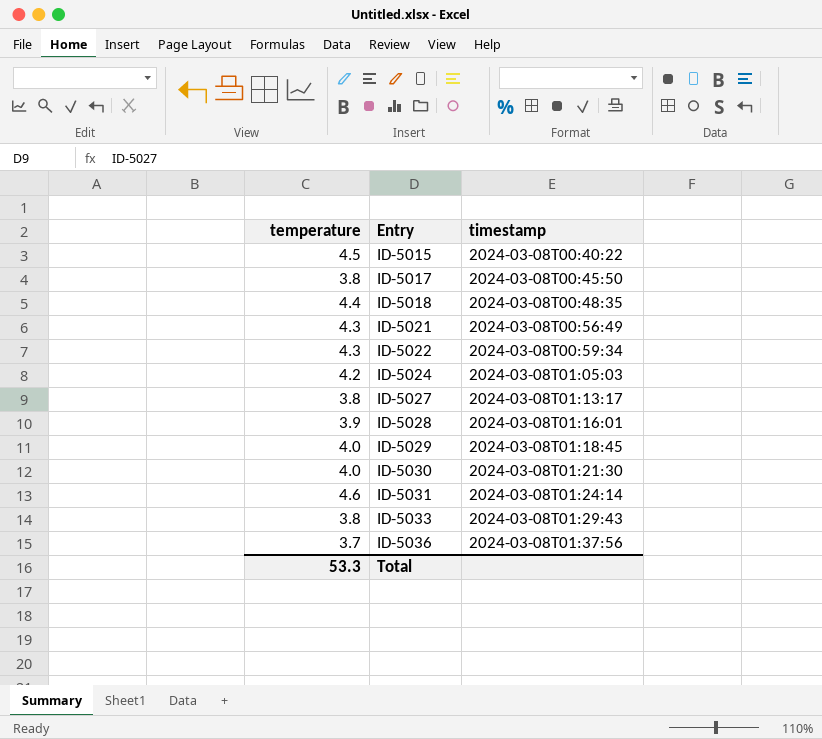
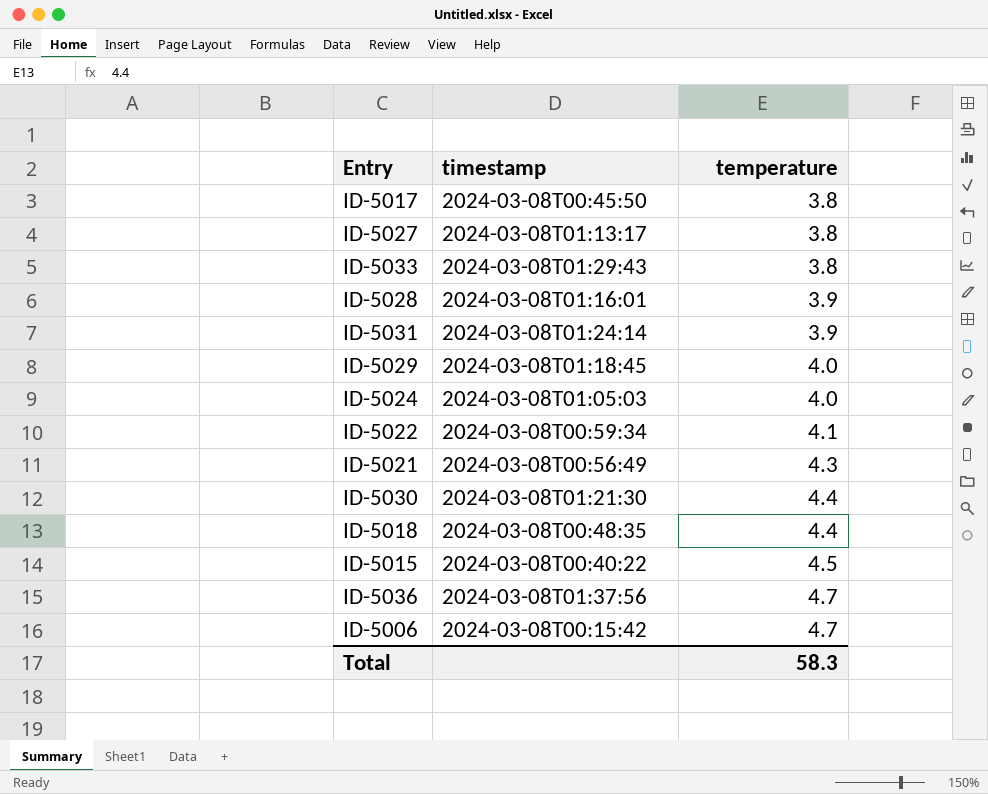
row order: Entry ascending -> temperature ascending
column temperature | position: 1 -> 3
ID-5031 | temperature: 4.6 -> 3.9
ID-5024 | temperature: 4.2 -> 4.0
ID-5022 | temperature: 4.3 -> 4.1
ID-5030 | temperature: 4.0 -> 4.4
ID-5036 | temperature: 3.7 -> 4.7
row ID-5006: none -> 2024-03-08T00:15:42 | 4.7
Total | temperature: 53.3 -> 58.3

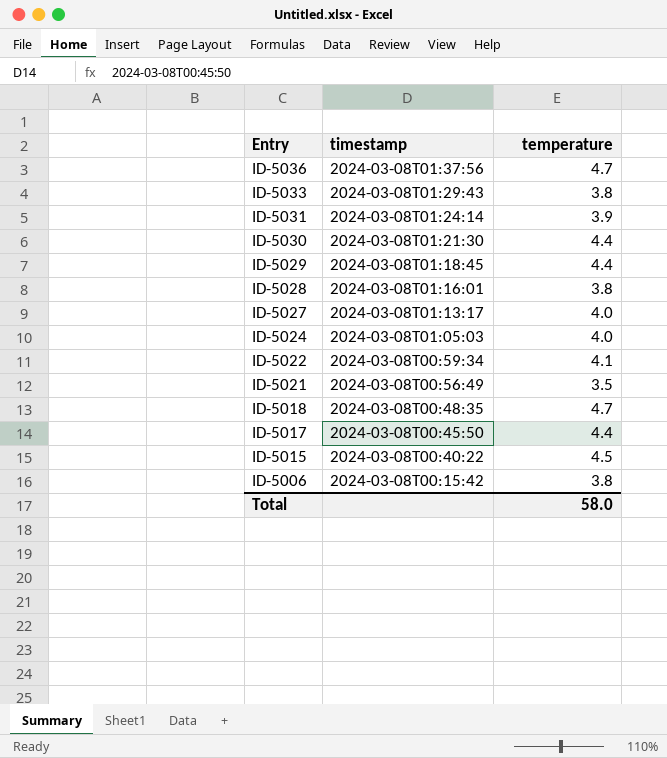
row order: temperature ascending -> Entry descending
ID-5029 | temperature: 4.0 -> 4.4
ID-5028 | temperature: 3.9 -> 3.8
ID-5027 | temperature: 3.8 -> 4.0
ID-5021 | temperature: 4.3 -> 3.5
ID-5018 | temperature: 4.4 -> 4.7
ID-5017 | temperature: 3.8 -> 4.4
ID-5006 | temperature: 4.7 -> 3.8
Total | temperature: 58.3 -> 58.0

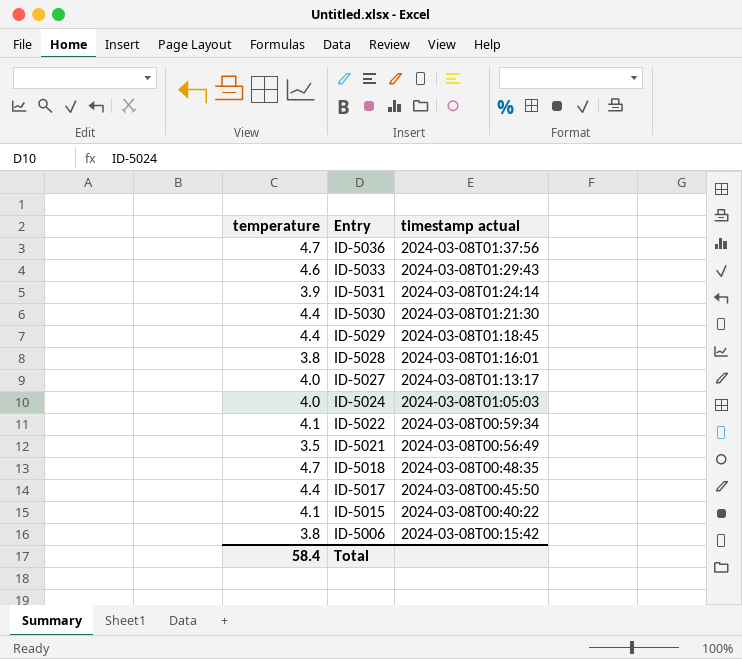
column temperature | position: 3 -> 1
column name: timestamp -> timestamp actual
ID-5033 | temperature: 3.8 -> 4.6
ID-5015 | temperature: 4.5 -> 4.1
Total | temperature: 58.0 -> 58.4

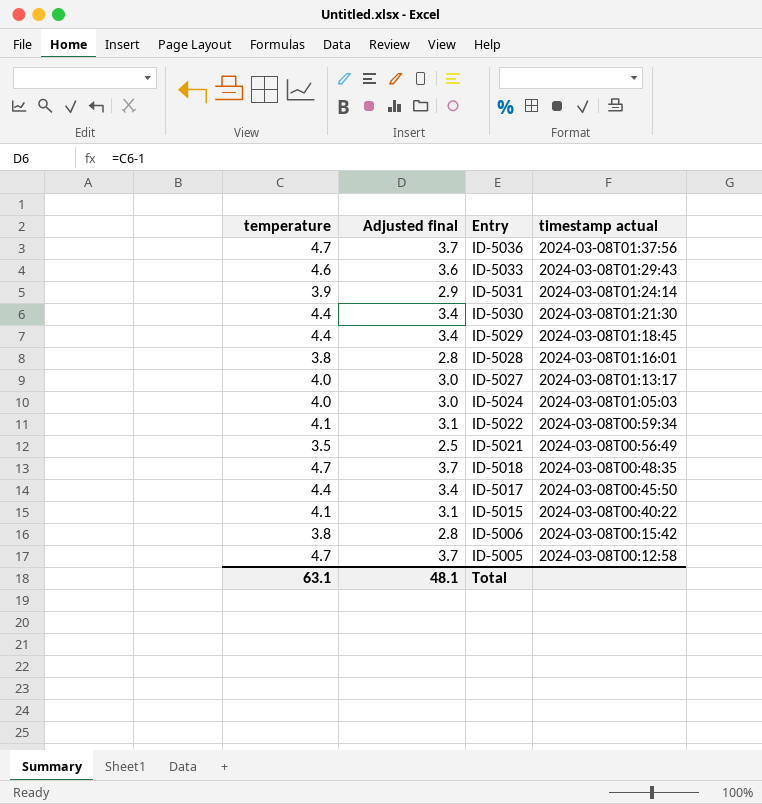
column Adjusted final | formula: none -> [temperature] - 1
row ID-5005: none -> 4.7 | 3.7 | 2024-03-08T00:12:58
Total | temperature: 58.4 -> 63.1

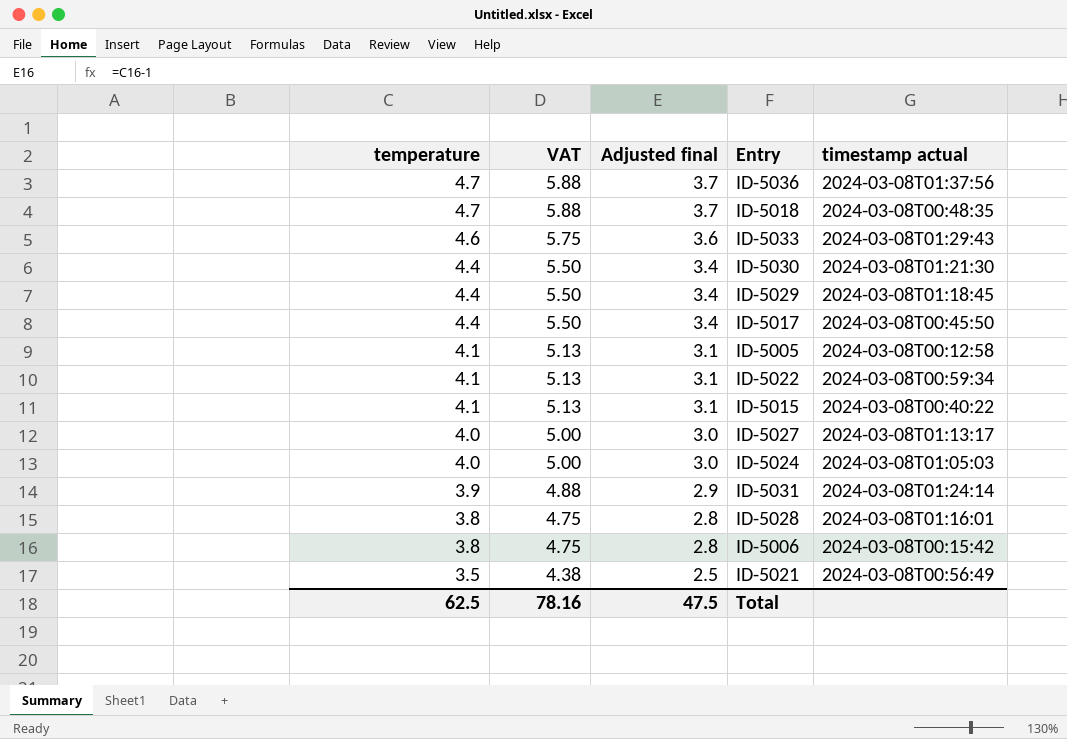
row order: Entry descending -> temperature descending
column VAT | formula: none -> [temperature] * 1.25
ID-5005 | temperature: 4.7 -> 4.1
ID-5005 | Adjusted final: 3.7 -> 3.1
Total | temperature: 63.1 -> 62.5
Total | Adjusted final: 48.1 -> 47.5

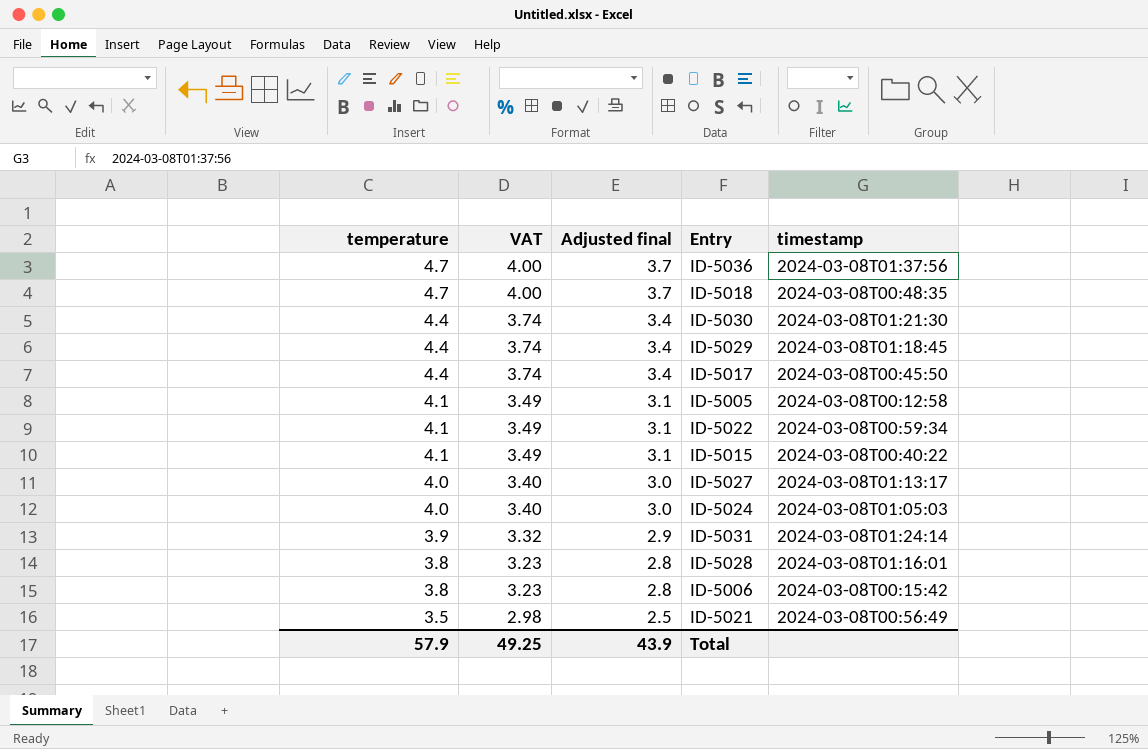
column VAT | formula: [temperature] * 1.25 -> [temperature] * 0.85
column name: timestamp actual -> timestamp
row ID-5033: 4.6 | 5.75 | 3.6 | 2024-03-08T01:29:43 -> none
Total | temperature: 62.5 -> 57.9
Total | VAT: 78.16 -> 49.25
Total | Adjusted final: 47.5 -> 43.9

